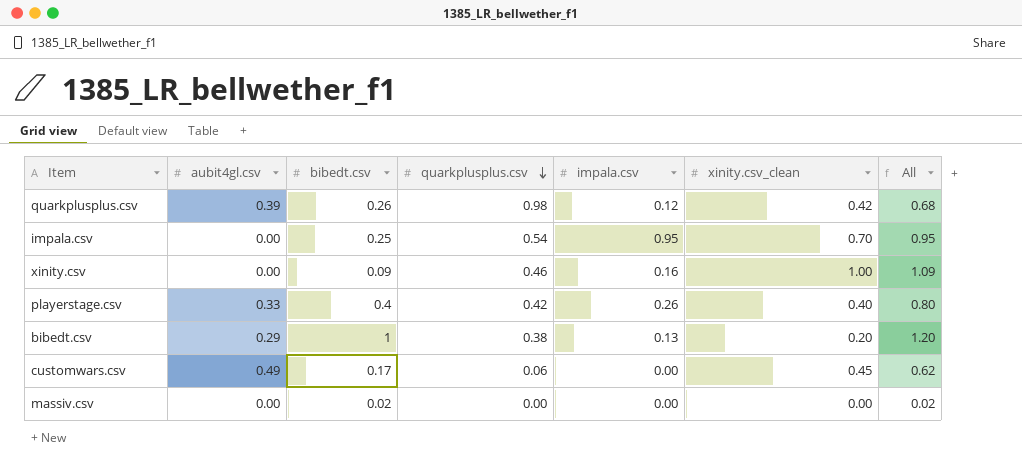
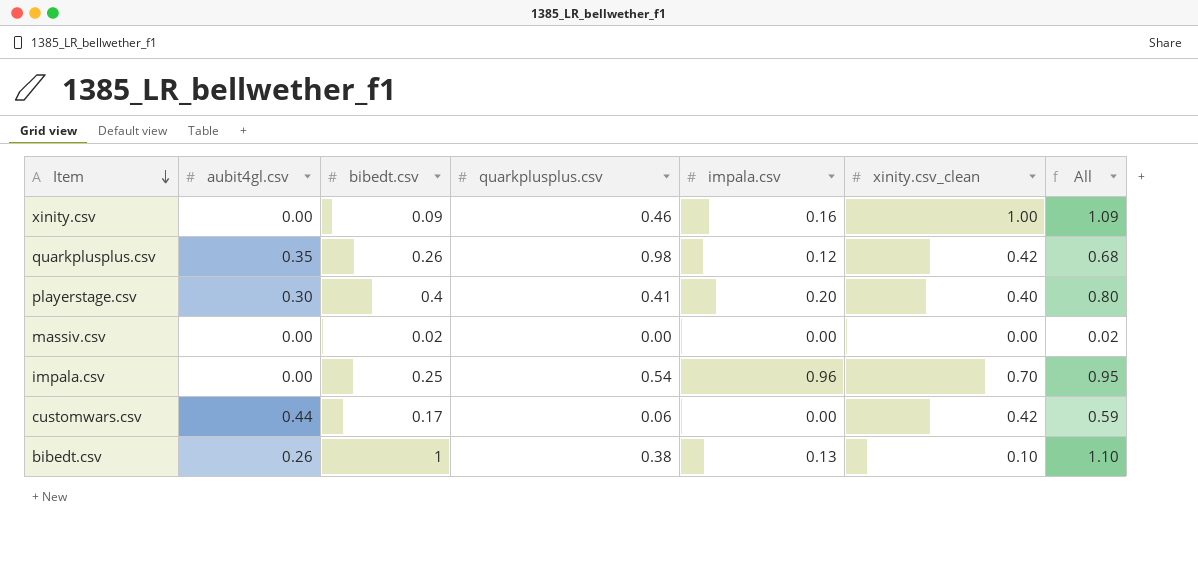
row order: quarkplusplus.csv descending -> Item descending
quarkplusplus.csv | aubit4gl.csv: 0.39 -> 0.35
playerstage.csv | aubit4gl.csv: 0.33 -> 0.30
playerstage.csv | quarkplusplus.csv: 0.42 -> 0.41
playerstage.csv | impala.csv: 0.26 -> 0.20
impala.csv | impala.csv: 0.95 -> 0.96
customwars.csv | aubit4gl.csv: 0.49 -> 0.44
customwars.csv | xinity.csv_clean: 0.45 -> 0.42
customwars.csv | All: 0.62 -> 0.59
bibedt.csv | aubit4gl.csv: 0.29 -> 0.26
bibedt.csv | xinity.csv_clean: 0.20 -> 0.10
bibedt.csv | All: 1.20 -> 1.10

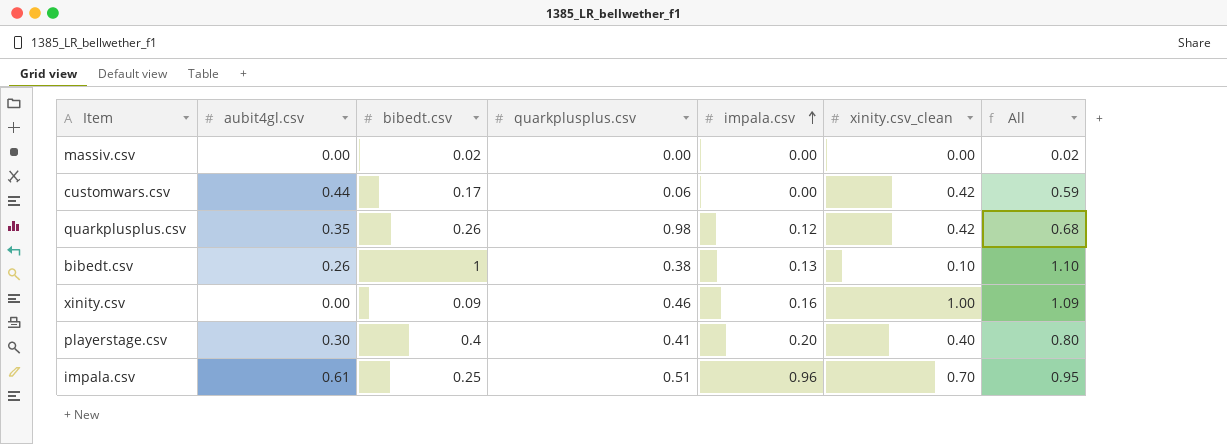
row order: Item descending -> impala.csv ascending
impala.csv | aubit4gl.csv: 0.00 -> 0.61
impala.csv | quarkplusplus.csv: 0.54 -> 0.51

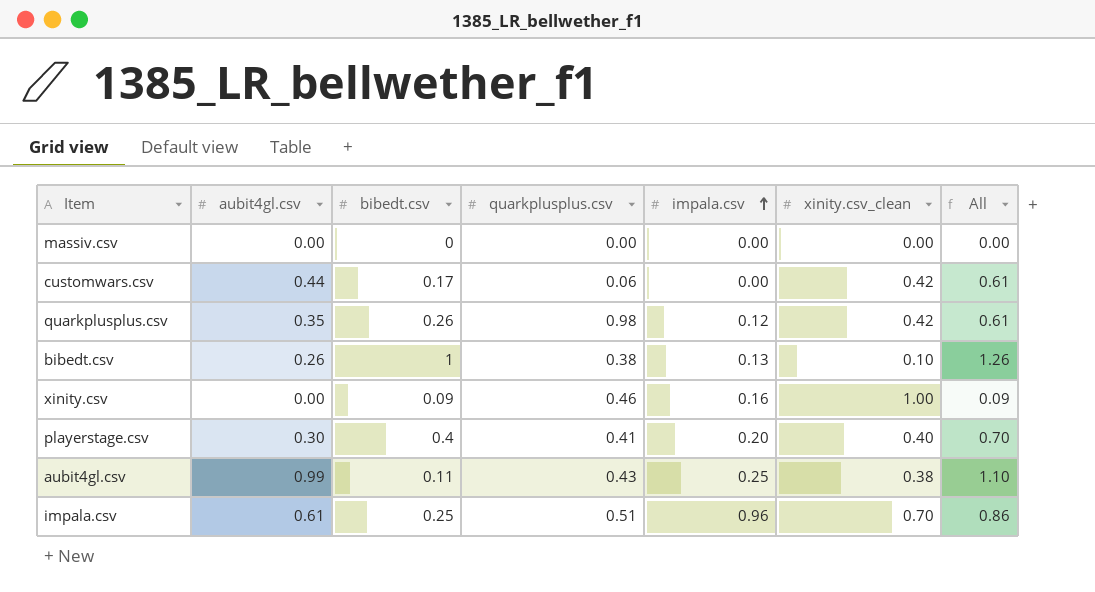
column All | formula: [bibedt.csv] + [xinity.csv_clean] -> [aubit4gl.csv] + [bibedt.csv]
massiv.csv | bibedt.csv: 0.02 -> 0
row aubit4gl.csv: none -> 0.99 | 0.11 | 0.43 | 0.25 | 0.38 | 1.10

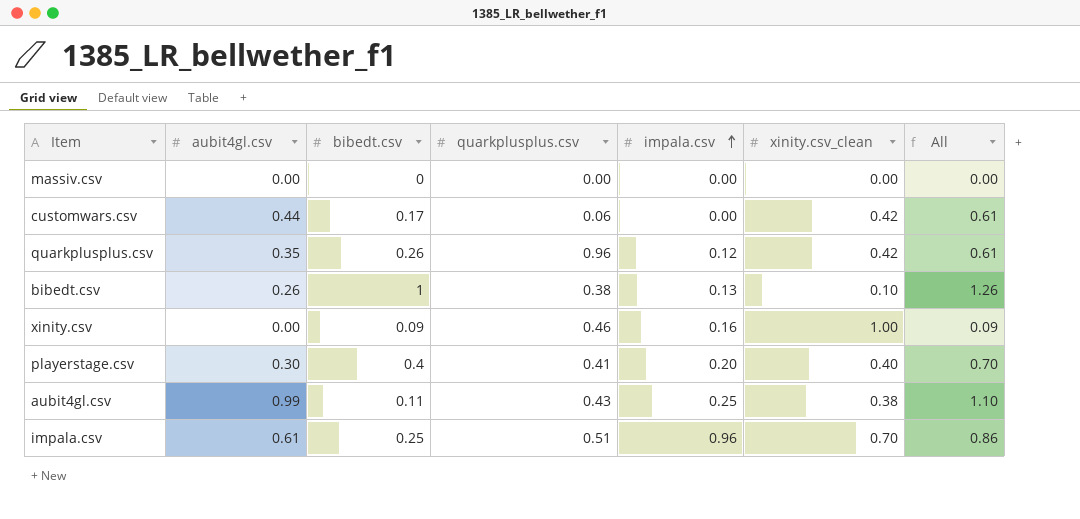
quarkplusplus.csv | quarkplusplus.csv: 0.98 -> 0.96

